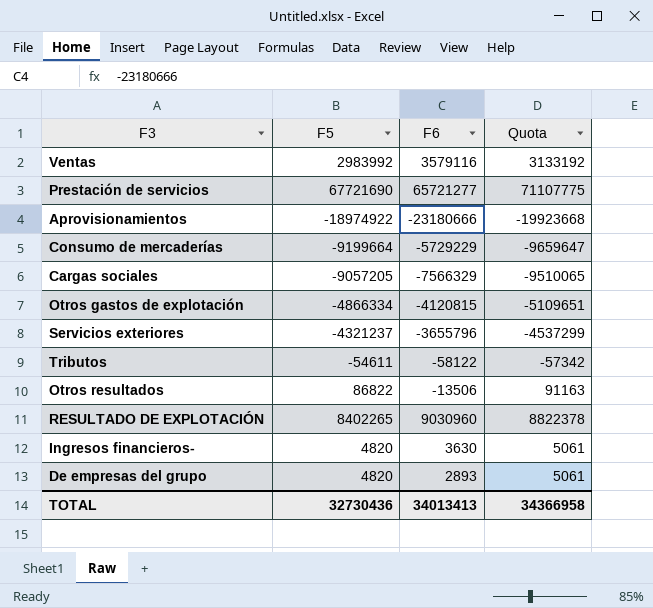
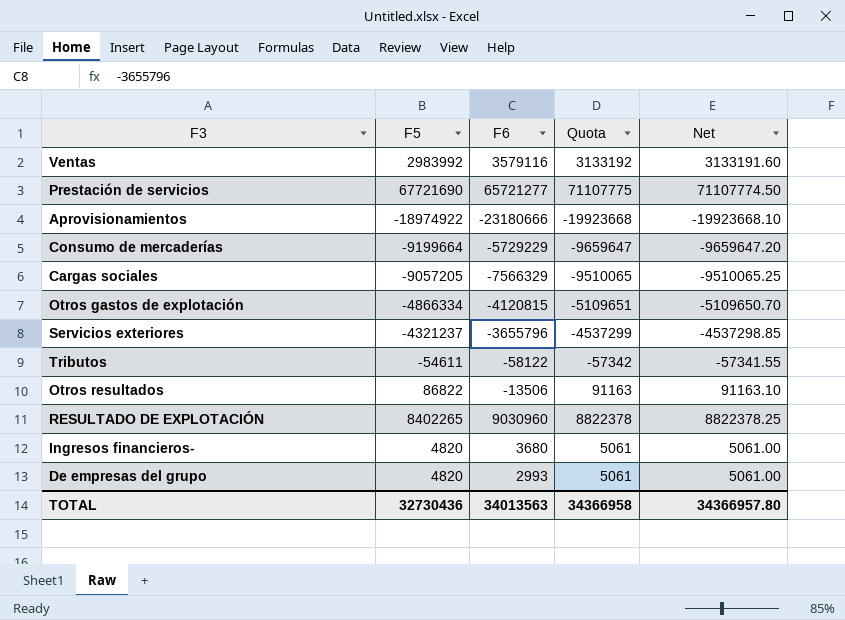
column Net | formula: none -> [F5] * 1.05
Ingresos financieros- | F6: 3630 -> 3680
De empresas del grupo | F6: 2893 -> 2993
TOTAL | F6: 34013413 -> 34013563

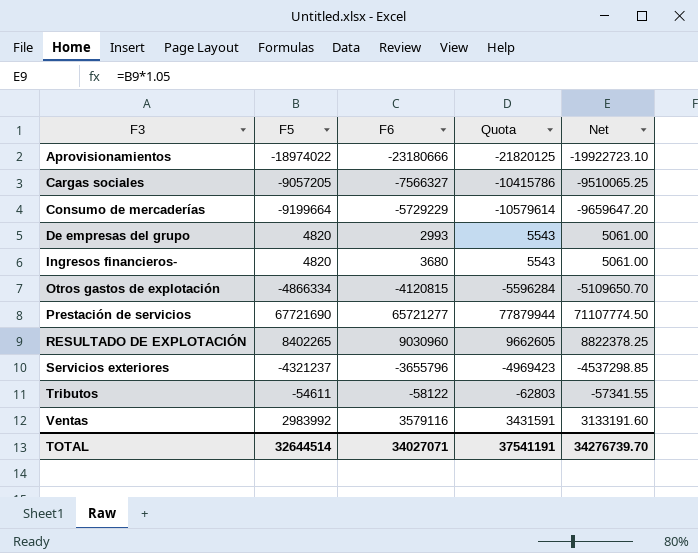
row order: none -> F3 ascending
column Quota | formula: [F5] * 1.05 -> [F5] * 1.15
row Otros resultados: 86822 | -13506 | 91163 | 91163.10 -> none
Aprovisionamientos | F5: -18974922 -> -18974022
Aprovisionamientos | Net: -19923668.10 -> -19922723.10
Cargas sociales | F6: -7566329 -> -7566327
TOTAL | F5: 32730436 -> 32644514
TOTAL | F6: 34013563 -> 34027071
TOTAL | Quota: 34366958 -> 37541191
TOTAL | Net: 34366957.80 -> 34276739.70

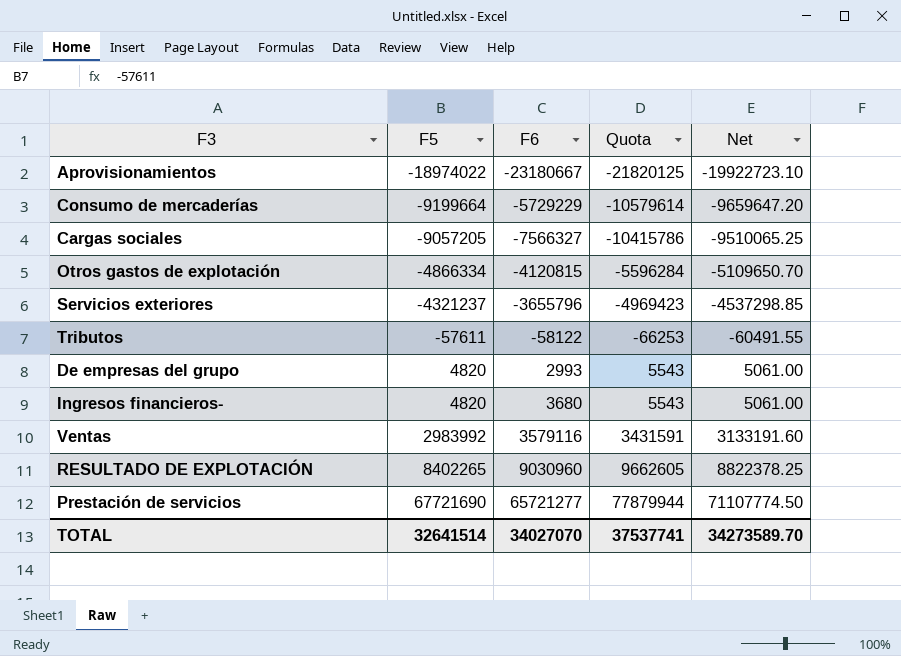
row order: F3 ascending -> F5 ascending
Aprovisionamientos | F6: -23180666 -> -23180667
Tributos | F5: -54611 -> -57611
Tributos | Quota: -62803 -> -66253
Tributos | Net: -57341.55 -> -60491.55
TOTAL | F5: 32644514 -> 32641514
TOTAL | F6: 34027071 -> 34027070
TOTAL | Quota: 37541191 -> 37537741
TOTAL | Net: 34276739.70 -> 34273589.70

